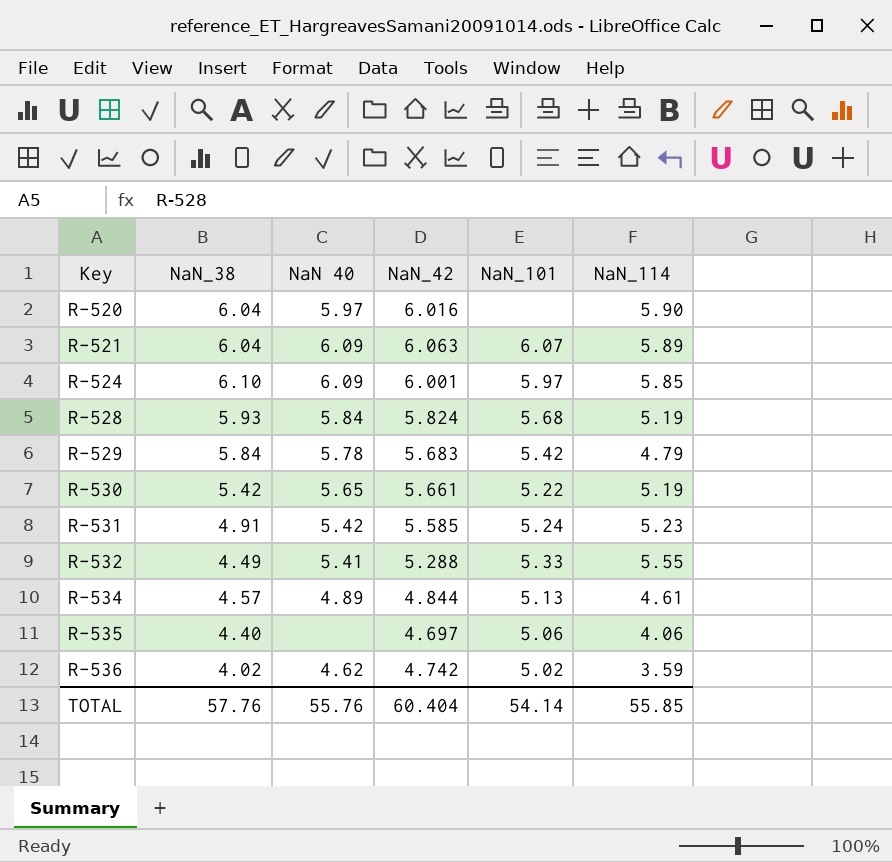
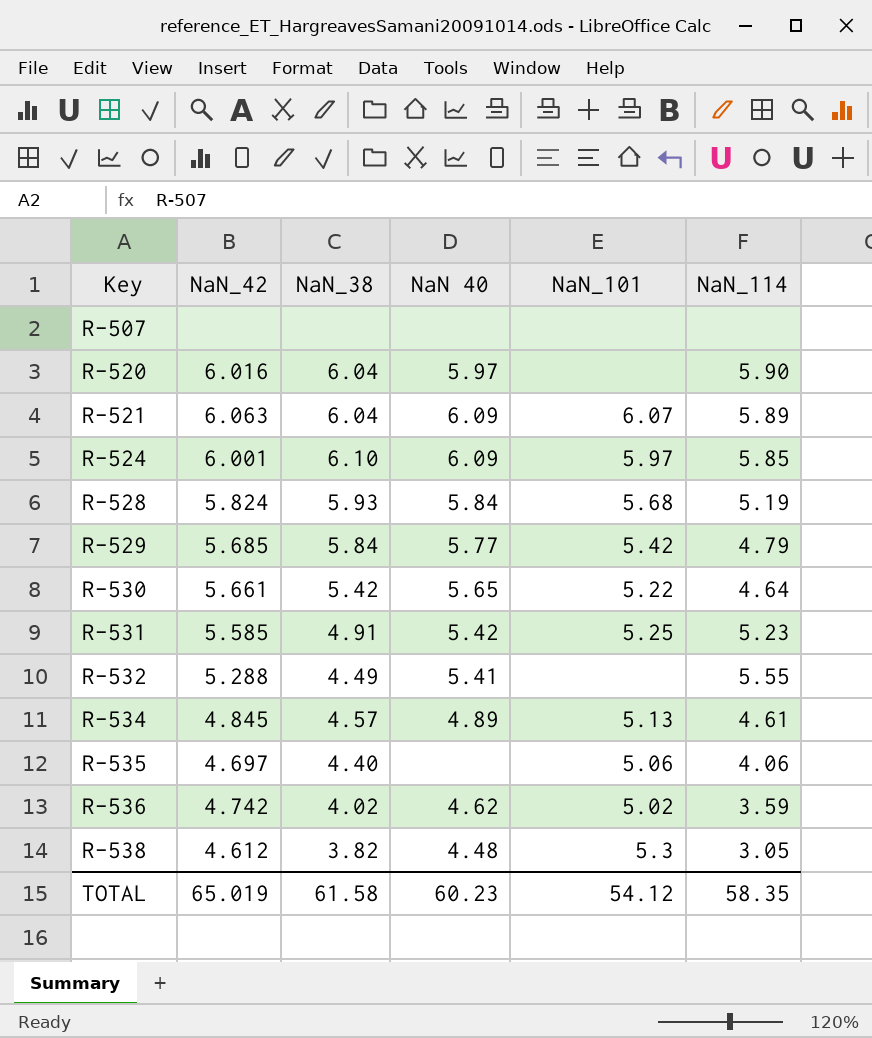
column NaN_42 | position: 4 -> 2
row R-507: none -> none | none | none | none | none
R-529 | NaN_42: 5.683 -> 5.685
R-529 | NaN 40: 5.78 -> 5.77
R-530 | NaN_114: 5.19 -> 4.64
R-531 | NaN_101: 5.24 -> 5.25
R-532 | NaN_101: 5.33 -> none
R-534 | NaN_42: 4.844 -> 4.845
row R-538: none -> 4.612 | 3.82 | 4.48 | 5.3 | 3.05
TOTAL | NaN_42: 60.404 -> 65.019
TOTAL | NaN_38: 57.76 -> 61.58
TOTAL | NaN 40: 55.76 -> 60.23
TOTAL | NaN_101: 54.14 -> 54.12
TOTAL | NaN_114: 55.85 -> 58.35

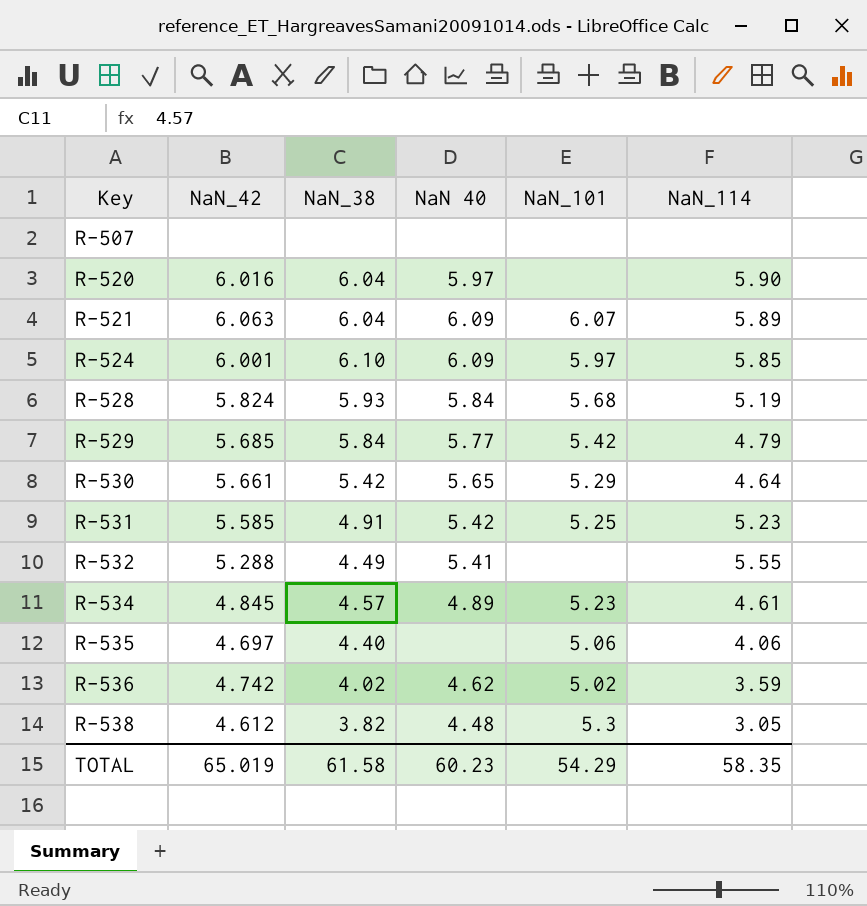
R-530 | NaN_101: 5.22 -> 5.29
R-534 | NaN_101: 5.13 -> 5.23
TOTAL | NaN_101: 54.12 -> 54.29

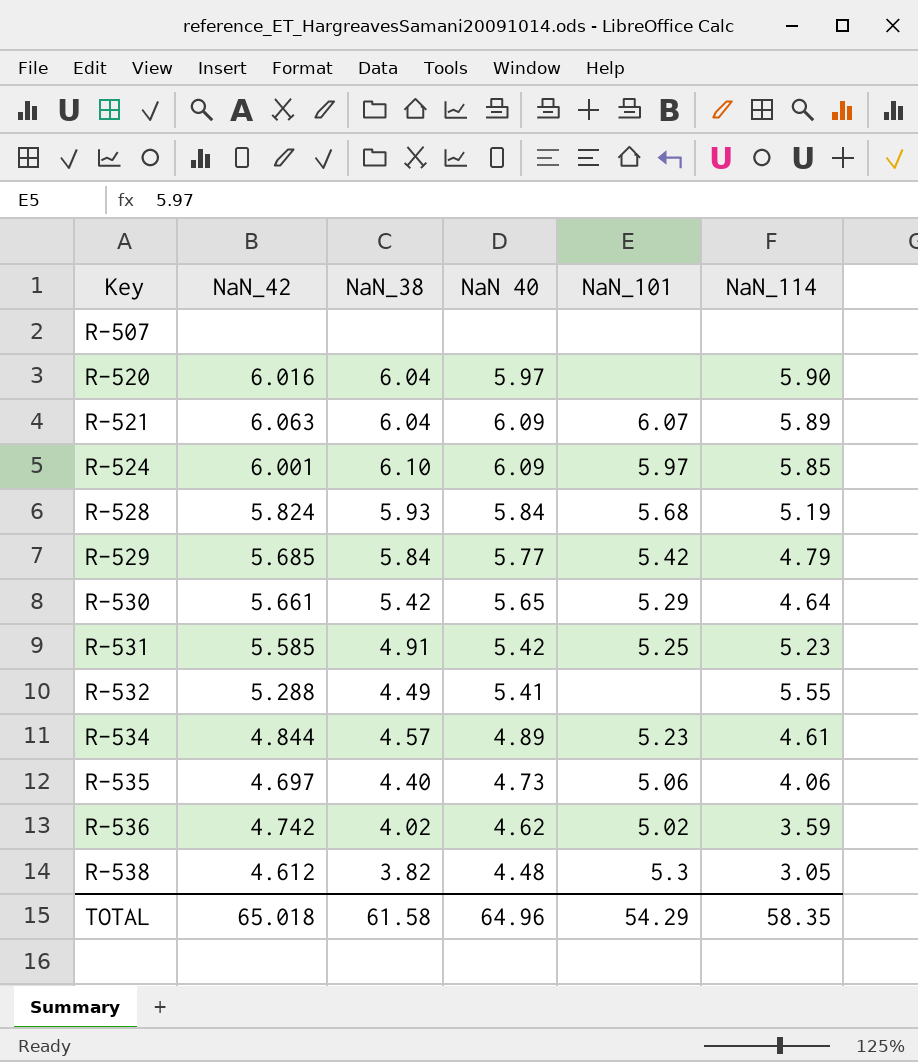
R-534 | NaN_42: 4.845 -> 4.844
R-535 | NaN 40: none -> 4.73
TOTAL | NaN_42: 65.019 -> 65.018
TOTAL | NaN 40: 60.23 -> 64.96

